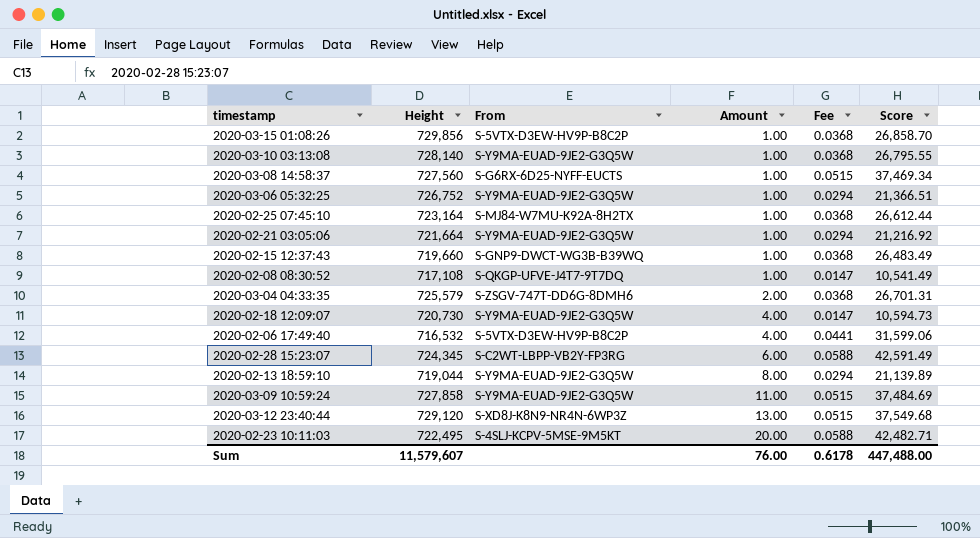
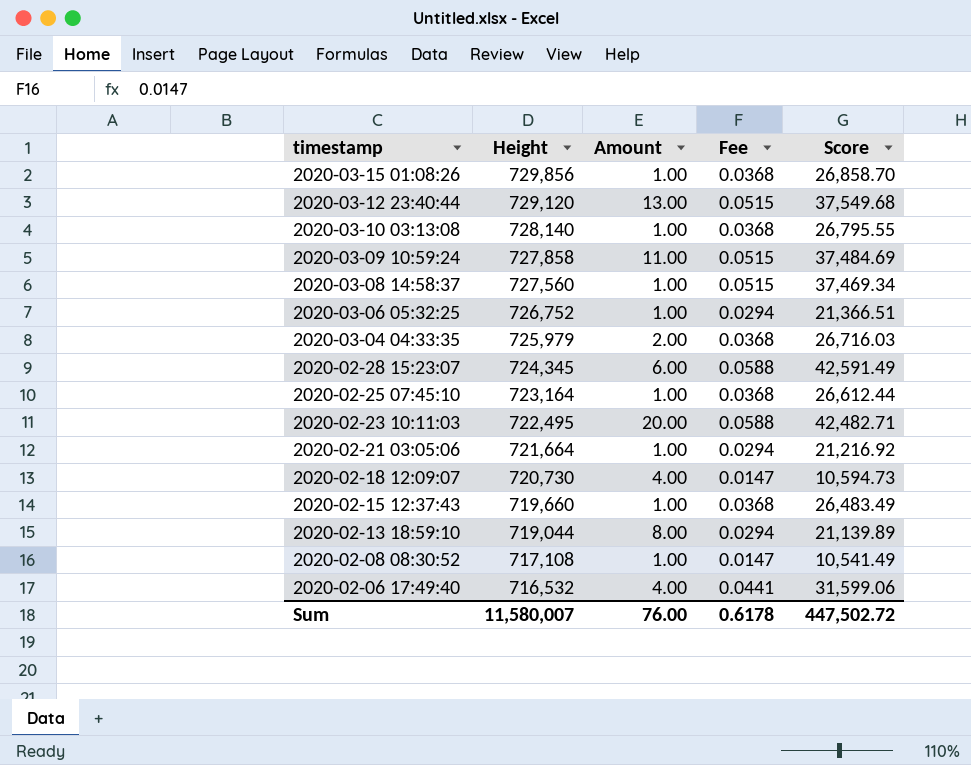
row order: Amount ascending -> timestamp descending
column From | position: 3 -> none
2020-03-04 04:33:35 | Height: 725,579 -> 725,979
2020-03-04 04:33:35 | Score: 26,701.31 -> 26,716.03
Sum | Height: 11,579,607 -> 11,580,007
Sum | Score: 447,488.00 -> 447,502.72

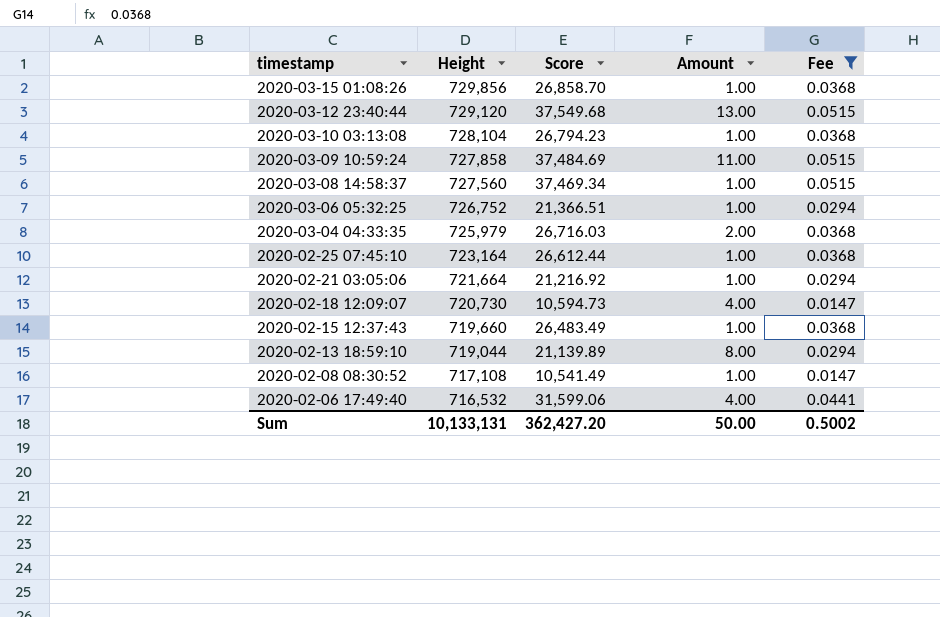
filter: none -> Fee != 0.0588
column Score | position: 5 -> 3
2020-03-10 03:13:08 | Height: 728,140 -> 728,104
2020-03-10 03:13:08 | Score: 26,795.55 -> 26,794.23
Sum | Height: 11,580,007 -> 10,133,131
Sum | Score: 447,502.72 -> 362,427.20
Sum | Amount: 76.00 -> 50.00
Sum | Fee: 0.6178 -> 0.5002

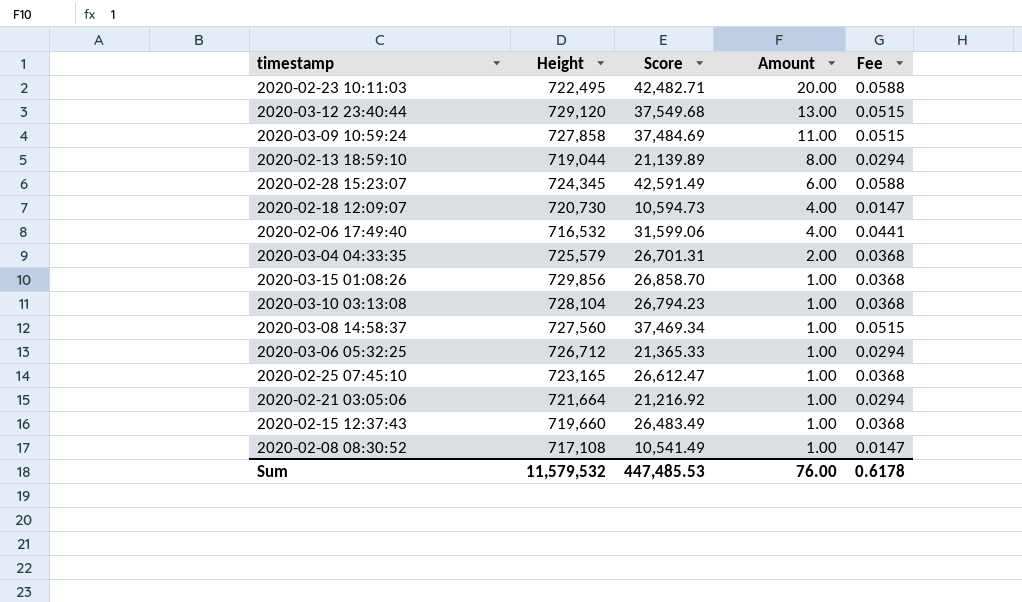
filter: Fee != 0.0588 -> none
row order: timestamp descending -> Amount descending
2020-03-04 04:33:35 | Height: 725,979 -> 725,579
2020-03-04 04:33:35 | Score: 26,716.03 -> 26,701.31
2020-03-06 05:32:25 | Height: 726,752 -> 726,712
2020-03-06 05:32:25 | Score: 21,366.51 -> 21,365.33
2020-02-25 07:45:10 | Height: 723,164 -> 723,165
2020-02-25 07:45:10 | Score: 26,612.44 -> 26,612.47
Sum | Height: 10,133,131 -> 11,579,532
Sum | Score: 362,427.20 -> 447,485.53
Sum | Amount: 50.00 -> 76.00
Sum | Fee: 0.5002 -> 0.6178

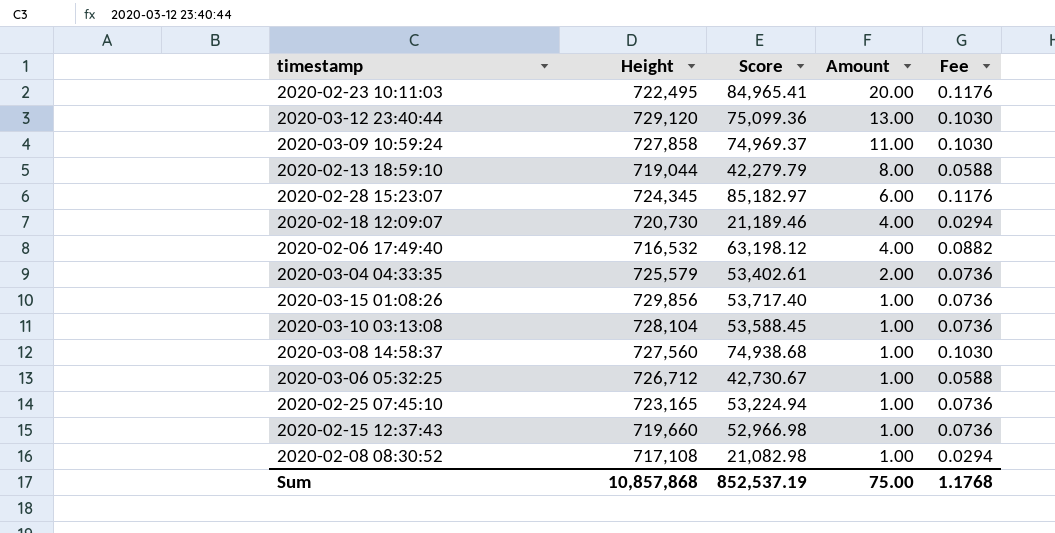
row 2020-02-21 03:05:06: 721,664 | 21,216.92 | 1.00 | 0.0294 -> none
2020-02-23 10:11:03 | Score: 42,482.71 -> 84,965.41
2020-02-23 10:11:03 | Fee: 0.0588 -> 0.1176
2020-03-12 23:40:44 | Score: 37,549.68 -> 75,099.36
2020-03-12 23:40:44 | Fee: 0.0515 -> 0.1030
2020-03-09 10:59:24 | Score: 37,484.69 -> 74,969.37
2020-03-09 10:59:24 | Fee: 0.0515 -> 0.1030
2020-02-13 18:59:10 | Score: 21,139.89 -> 42,279.79
2020-02-13 18:59:10 | Fee: 0.0294 -> 0.0588
2020-02-28 15:23:07 | Score: 42,591.49 -> 85,182.97
2020-02-28 15:23:07 | Fee: 0.0588 -> 0.1176
2020-02-18 12:09:07 | Score: 10,594.73 -> 21,189.46
2020-02-18 12:09:07 | Fee: 0.0147 -> 0.0294
2020-02-06 17:49:40 | Score: 31,599.06 -> 63,198.12
2020-02-06 17:49:40 | Fee: 0.0441 -> 0.0882
2020-03-04 04:33:35 | Score: 26,701.31 -> 53,402.61
2020-03-04 04:33:35 | Fee: 0.0368 -> 0.0736
2020-03-15 01:08:26 | Score: 26,858.70 -> 53,717.40
2020-03-15 01:08:26 | Fee: 0.0368 -> 0.0736
2020-03-10 03:13:08 | Score: 26,794.23 -> 53,588.45
2020-03-10 03:13:08 | Fee: 0.0368 -> 0.0736
2020-03-08 14:58:37 | Score: 37,469.34 -> 74,938.68
2020-03-08 14:58:37 | Fee: 0.0515 -> 0.1030
2020-03-06 05:32:25 | Score: 21,365.33 -> 42,730.67
2020-03-06 05:32:25 | Fee: 0.0294 -> 0.0588
2020-02-25 07:45:10 | Score: 26,612.47 -> 53,224.94
2020-02-25 07:45:10 | Fee: 0.0368 -> 0.0736
2020-02-15 12:37:43 | Score: 26,483.49 -> 52,966.98
2020-02-15 12:37:43 | Fee: 0.0368 -> 0.0736
2020-02-08 08:30:52 | Score: 10,541.49 -> 21,082.98
2020-02-08 08:30:52 | Fee: 0.0147 -> 0.0294
Sum | Height: 11,579,532 -> 10,857,868
Sum | Score: 447,485.53 -> 852,537.19
Sum | Amount: 76.00 -> 75.00
Sum | Fee: 0.6178 -> 1.1768

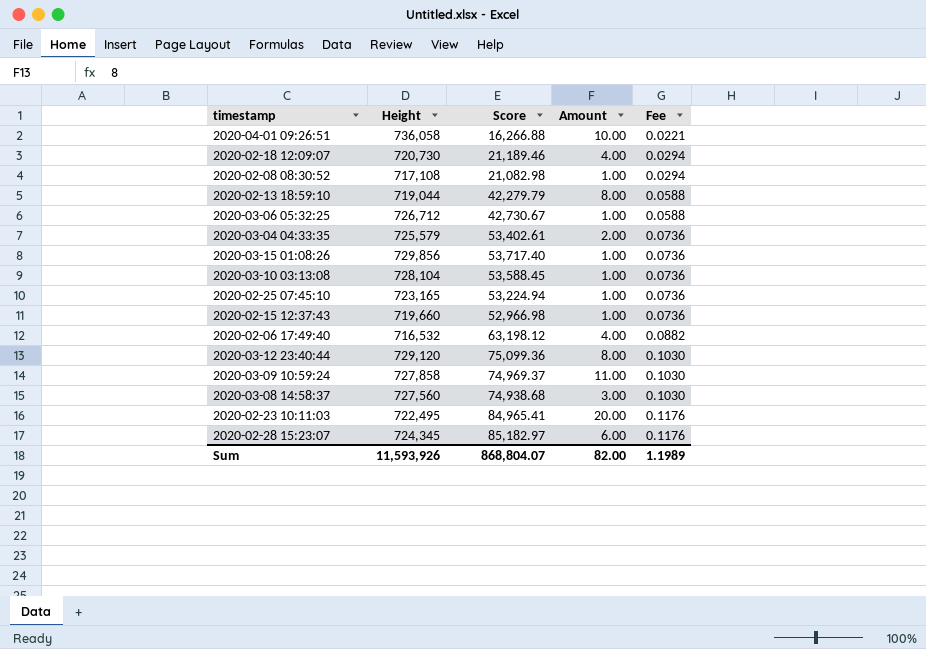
row order: Amount descending -> Fee ascending
row 2020-04-01 09:26:51: none -> 736,058 | 16,266.88 | 10.00 | 0.0221
2020-03-12 23:40:44 | Amount: 13.00 -> 8.00
2020-03-08 14:58:37 | Amount: 1.00 -> 3.00
Sum | Height: 10,857,868 -> 11,593,926
Sum | Score: 852,537.19 -> 868,804.07
Sum | Amount: 75.00 -> 82.00
Sum | Fee: 1.1768 -> 1.1989

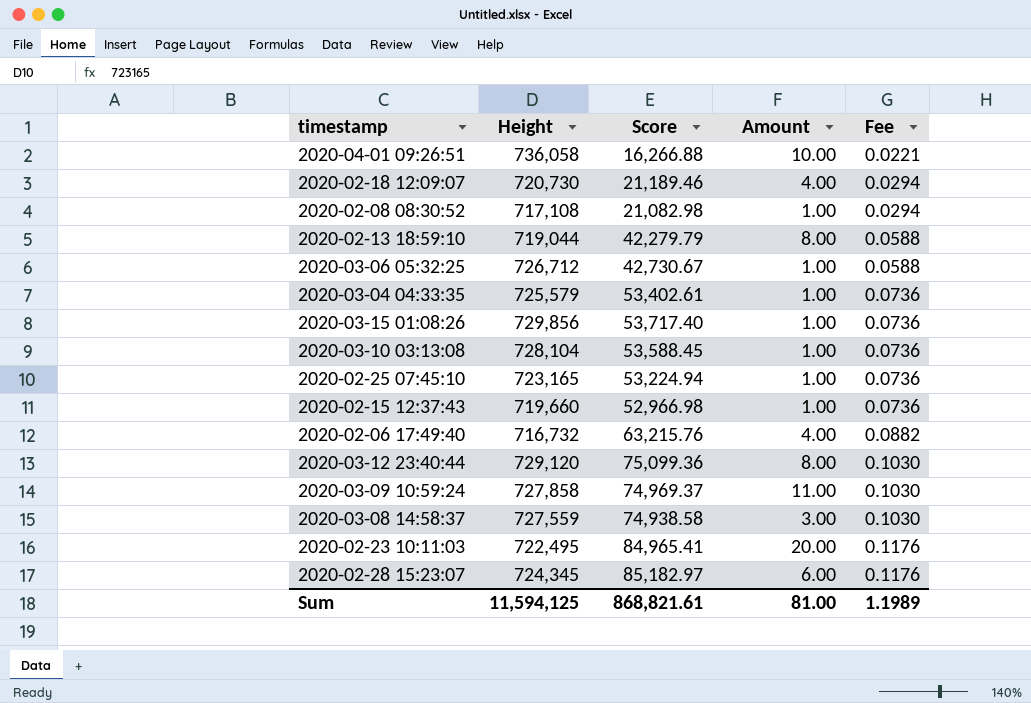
2020-03-04 04:33:35 | Amount: 2.00 -> 1.00
2020-02-06 17:49:40 | Height: 716,532 -> 716,732
2020-02-06 17:49:40 | Score: 63,198.12 -> 63,215.76
2020-03-08 14:58:37 | Height: 727,560 -> 727,559
2020-03-08 14:58:37 | Score: 74,938.68 -> 74,938.58
Sum | Height: 11,593,926 -> 11,594,125
Sum | Score: 868,804.07 -> 868,821.61
Sum | Amount: 82.00 -> 81.00

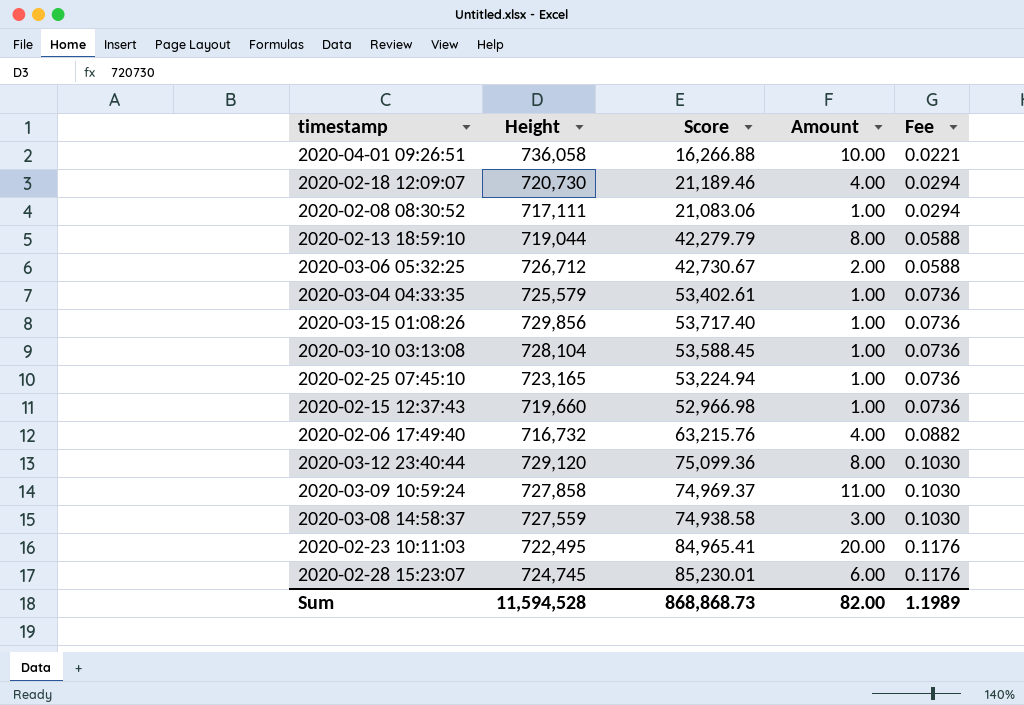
2020-02-08 08:30:52 | Height: 717,108 -> 717,111
2020-02-08 08:30:52 | Score: 21,082.98 -> 21,083.06
2020-03-06 05:32:25 | Amount: 1.00 -> 2.00
2020-02-28 15:23:07 | Height: 724,345 -> 724,745
2020-02-28 15:23:07 | Score: 85,182.97 -> 85,230.01
Sum | Height: 11,594,125 -> 11,594,528
Sum | Score: 868,821.61 -> 868,868.73
Sum | Amount: 81.00 -> 82.00

